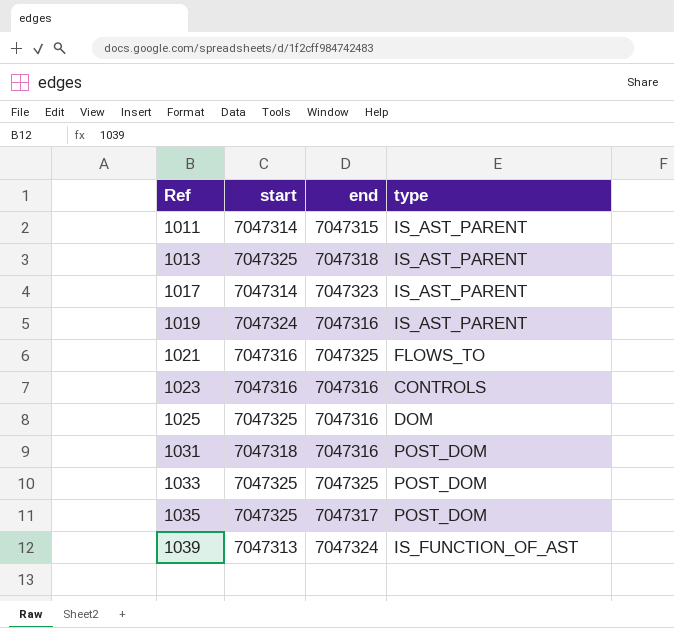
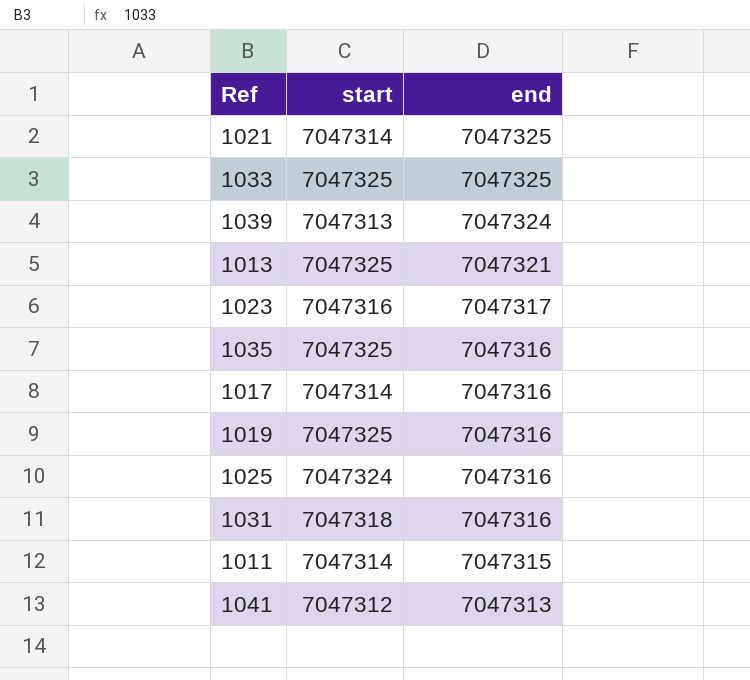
row order: Ref ascending -> end descending
column type | position: 4 -> none
1021 | start: 7047316 -> 7047314
1013 | end: 7047318 -> 7047321
1023 | end: 7047316 -> 7047317
1035 | end: 7047317 -> 7047316
1017 | end: 7047323 -> 7047316
1019 | start: 7047324 -> 7047325
1025 | start: 7047325 -> 7047324
row 1041: none -> 7047312 | 7047313

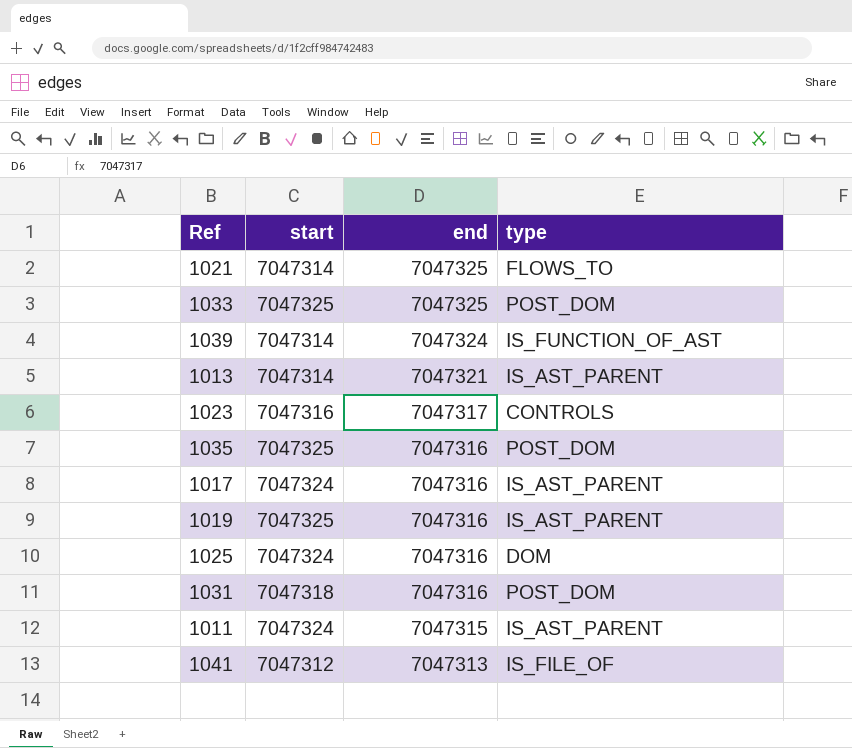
column type | position: none -> 4
1039 | start: 7047313 -> 7047314
1013 | start: 7047325 -> 7047314
1017 | start: 7047314 -> 7047324
1011 | start: 7047314 -> 7047324

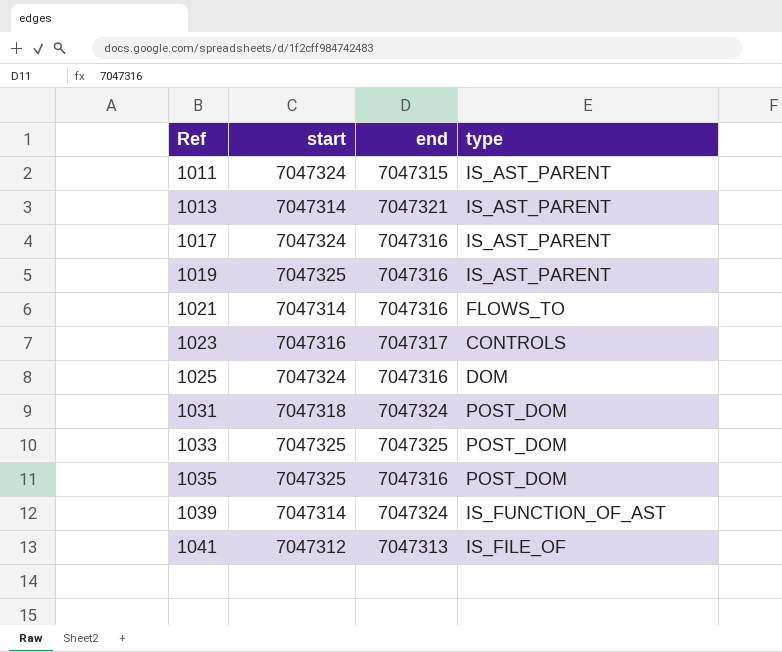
row order: end descending -> Ref ascending
1021 | end: 7047325 -> 7047316
1031 | end: 7047316 -> 7047324

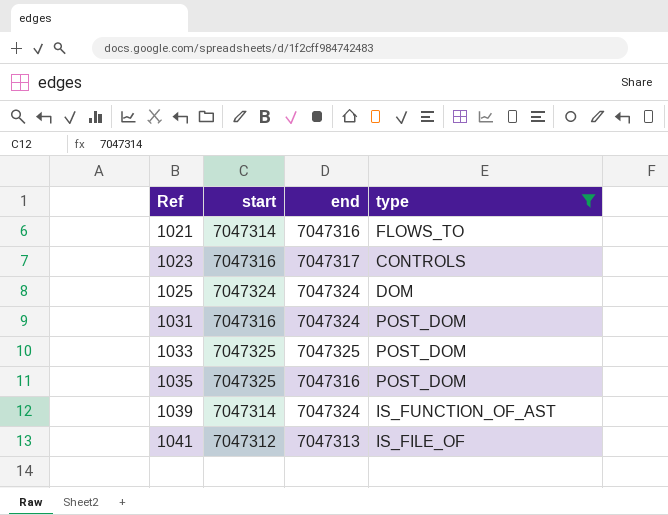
filter: none -> type != IS_AST_PARENT
1025 | end: 7047316 -> 7047324
1031 | start: 7047318 -> 7047316

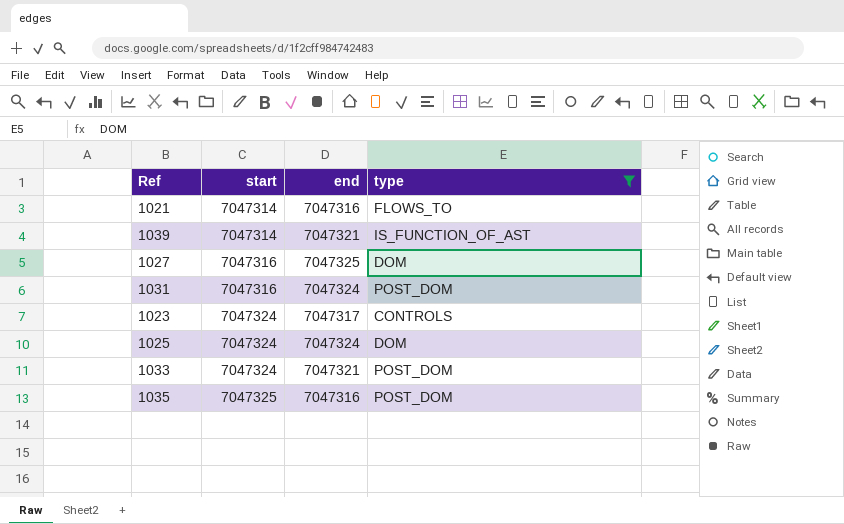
row order: Ref ascending -> start ascending
row 1041: 7047312 | 7047313 | IS_FILE_OF -> none
1039 | end: 7047324 -> 7047321
row 1027: none -> 7047316 | 7047325 | DOM
1023 | start: 7047316 -> 7047324
1033 | start: 7047325 -> 7047324
1033 | end: 7047325 -> 7047321

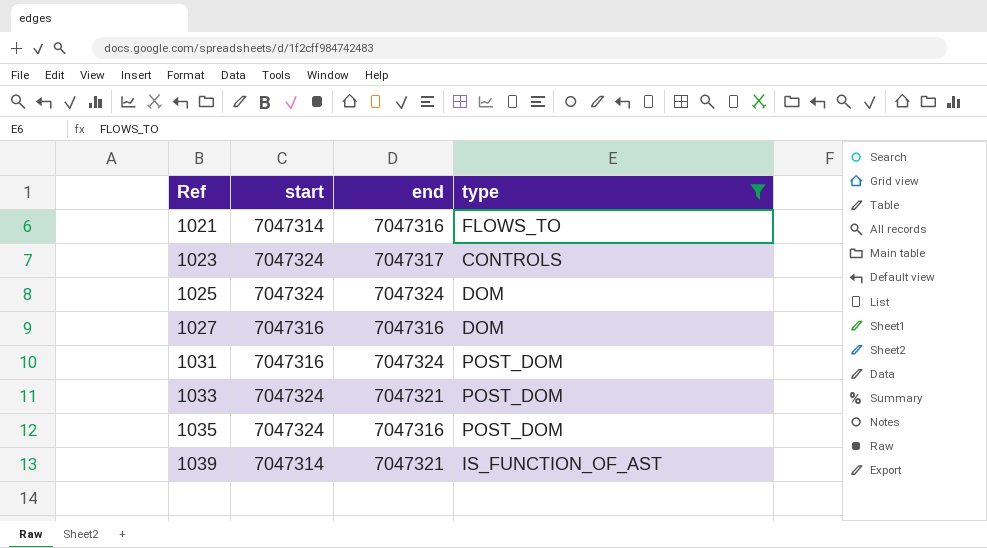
row order: start ascending -> Ref ascending
1027 | end: 7047325 -> 7047316
1035 | start: 7047325 -> 7047324

